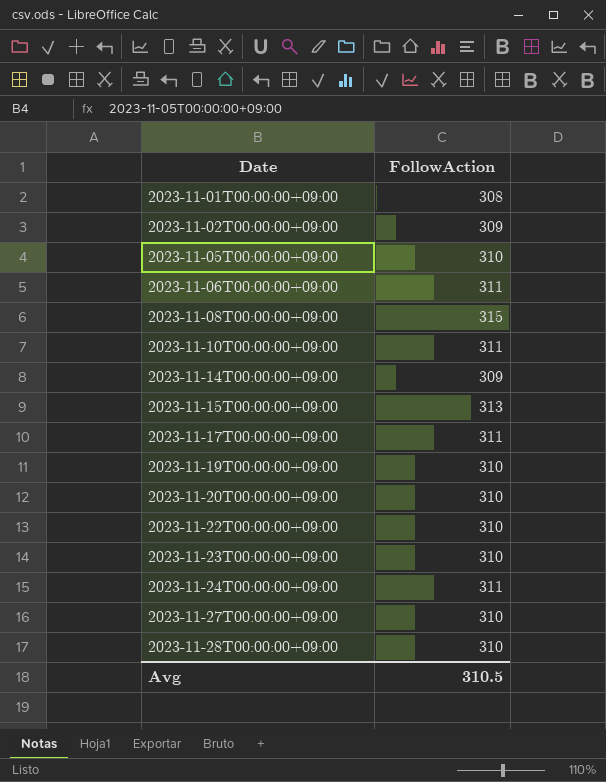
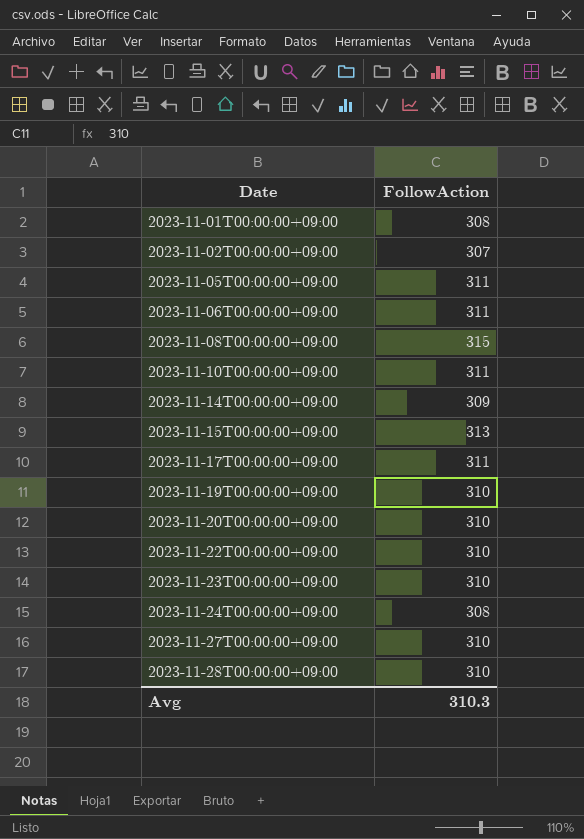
2023-11-02T00:00:00+09:00 | FollowAction: 309 -> 307
2023-11-05T00:00:00+09:00 | FollowAction: 310 -> 311
2023-11-24T00:00:00+09:00 | FollowAction: 311 -> 308
Avg | FollowAction: 310.5 -> 310.3

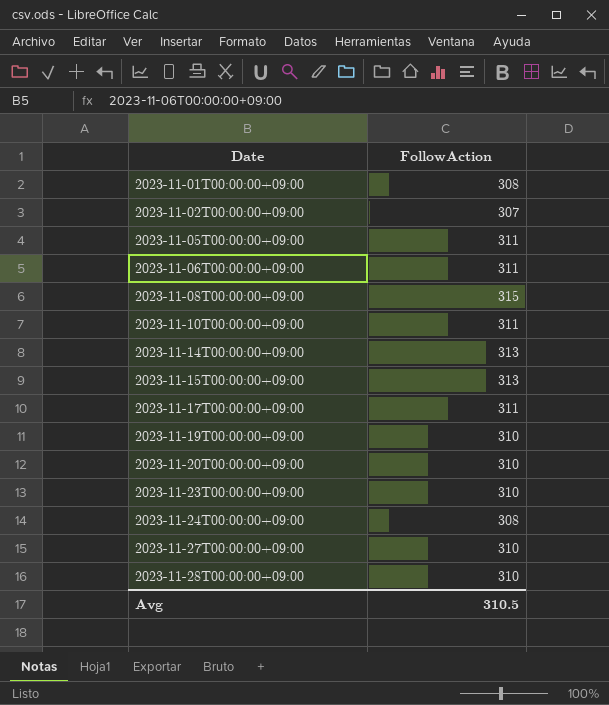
row 2023-11-22T00:00:00+09:00: 310 -> none
2023-11-14T00:00:00+09:00 | FollowAction: 309 -> 313
Avg | FollowAction: 310.3 -> 310.5

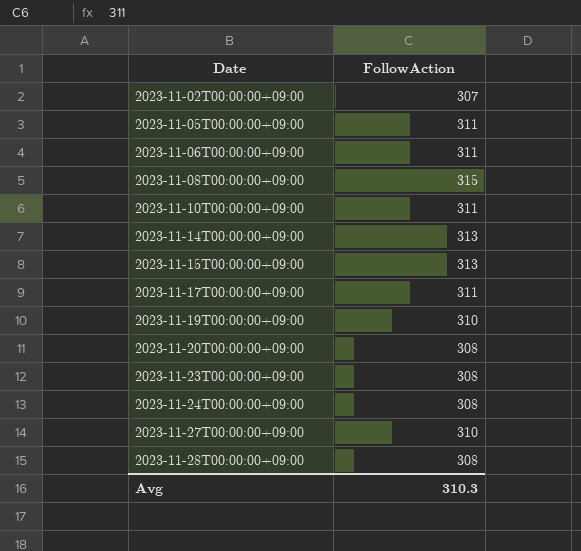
row 2023-11-01T00:00:00+09:00: 308 -> none
2023-11-20T00:00:00+09:00 | FollowAction: 310 -> 308
2023-11-23T00:00:00+09:00 | FollowAction: 310 -> 308
2023-11-28T00:00:00+09:00 | FollowAction: 310 -> 308
Avg | FollowAction: 310.5 -> 310.3

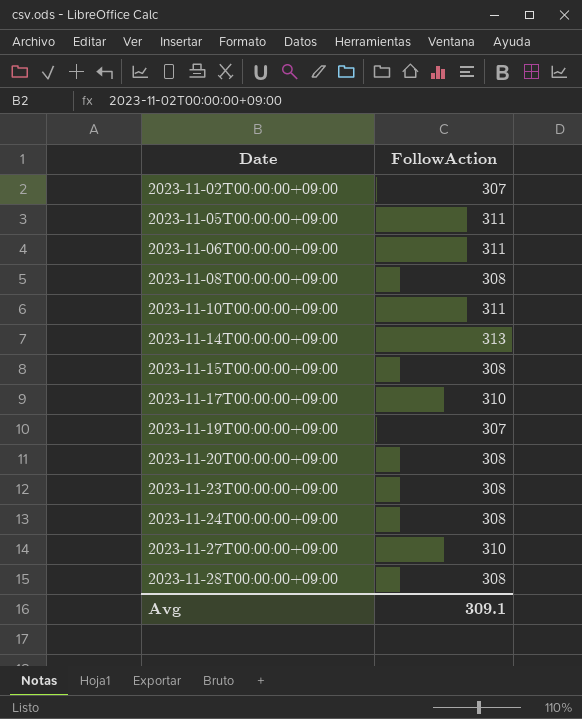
2023-11-08T00:00:00+09:00 | FollowAction: 315 -> 308
2023-11-15T00:00:00+09:00 | FollowAction: 313 -> 308
2023-11-17T00:00:00+09:00 | FollowAction: 311 -> 310
2023-11-19T00:00:00+09:00 | FollowAction: 310 -> 307
Avg | FollowAction: 310.3 -> 309.1

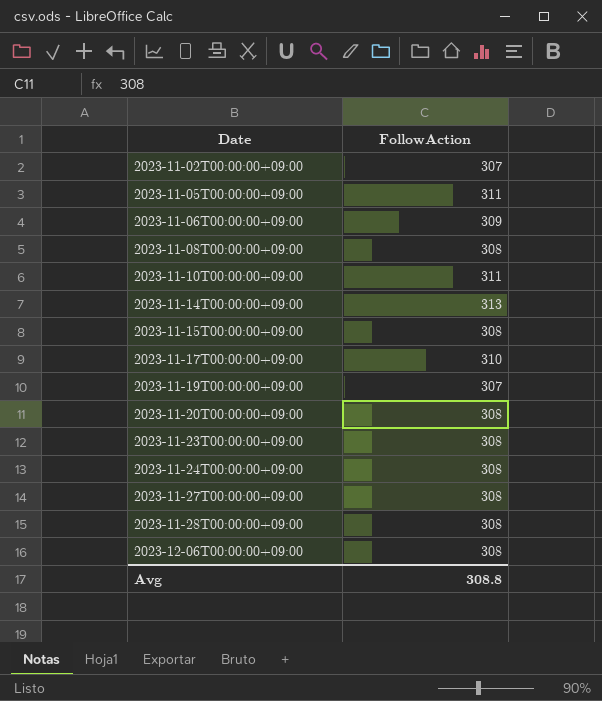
2023-11-06T00:00:00+09:00 | FollowAction: 311 -> 309
2023-11-27T00:00:00+09:00 | FollowAction: 310 -> 308
row 2023-12-06T00:00:00+09:00: none -> 308
Avg | FollowAction: 309.1 -> 308.8

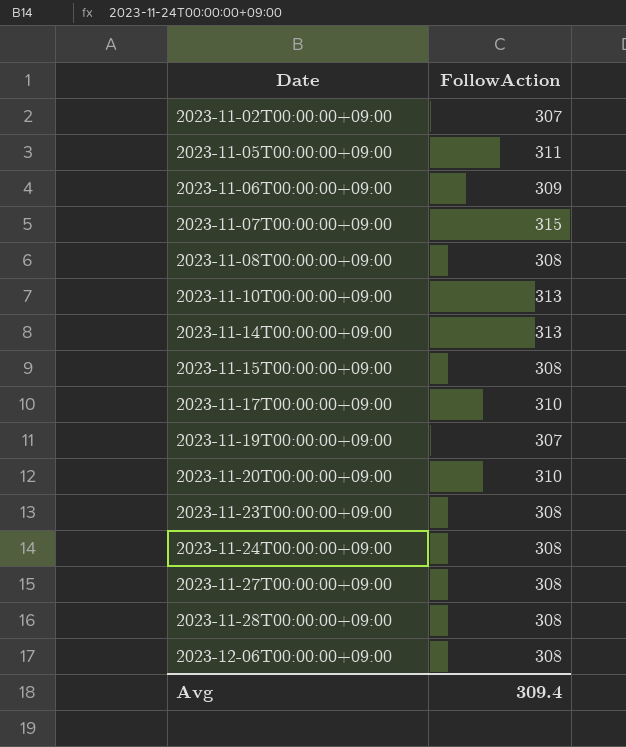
row 2023-11-07T00:00:00+09:00: none -> 315
2023-11-10T00:00:00+09:00 | FollowAction: 311 -> 313
2023-11-20T00:00:00+09:00 | FollowAction: 308 -> 310
Avg | FollowAction: 308.8 -> 309.4

